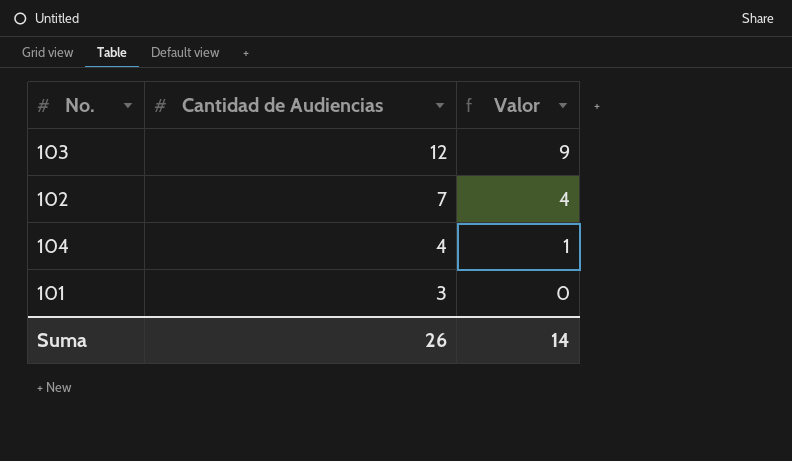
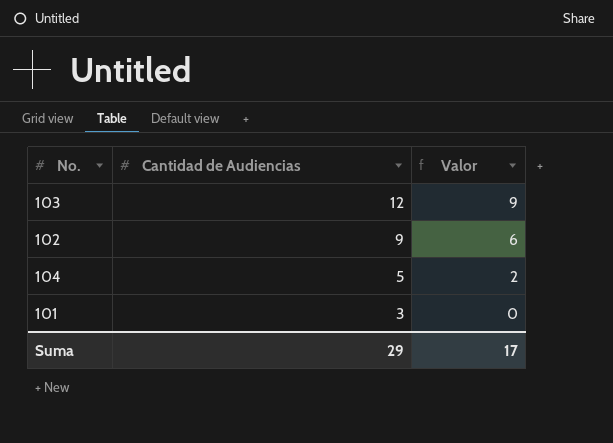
102 | Cantidad de Audiencias: 7 -> 9
102 | Valor: 4 -> 6
104 | Cantidad de Audiencias: 4 -> 5
104 | Valor: 1 -> 2
Suma | Cantidad de Audiencias: 26 -> 29
Suma | Valor: 14 -> 17

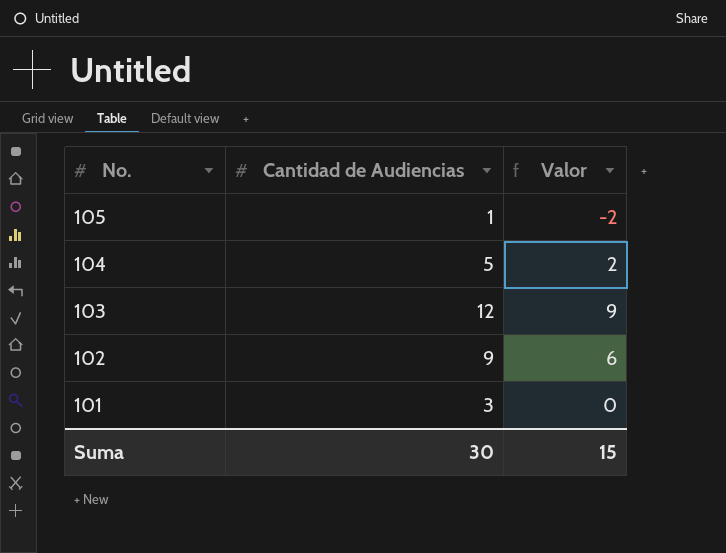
row order: Cantidad de Audiencias descending -> No. descending
row 105: none -> 1 | -2
Suma | Cantidad de Audiencias: 29 -> 30
Suma | Valor: 17 -> 15

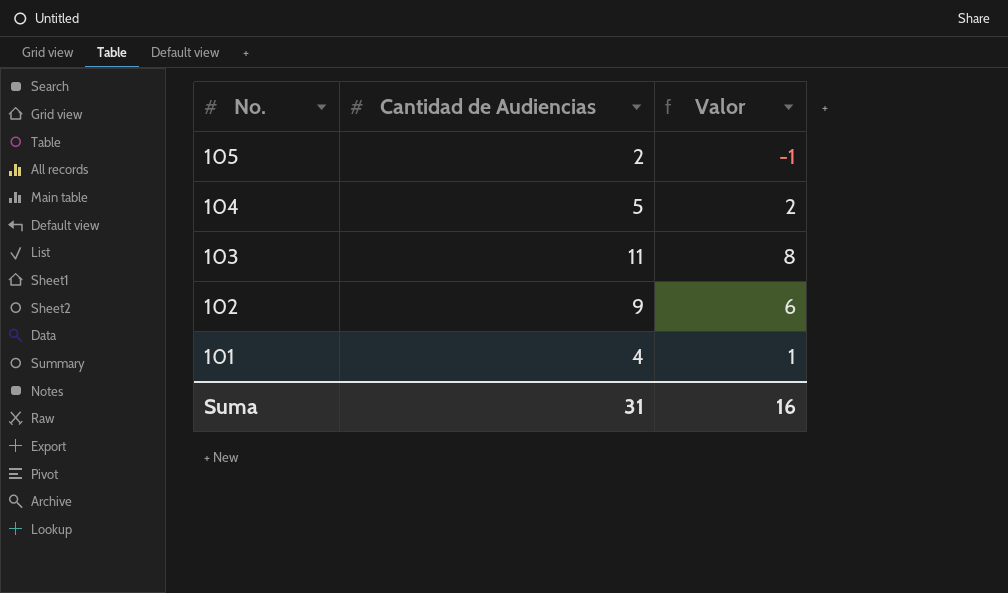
105 | Cantidad de Audiencias: 1 -> 2
105 | Valor: -2 -> -1
103 | Cantidad de Audiencias: 12 -> 11
103 | Valor: 9 -> 8
101 | Cantidad de Audiencias: 3 -> 4
101 | Valor: 0 -> 1
Suma | Cantidad de Audiencias: 30 -> 31
Suma | Valor: 15 -> 16

